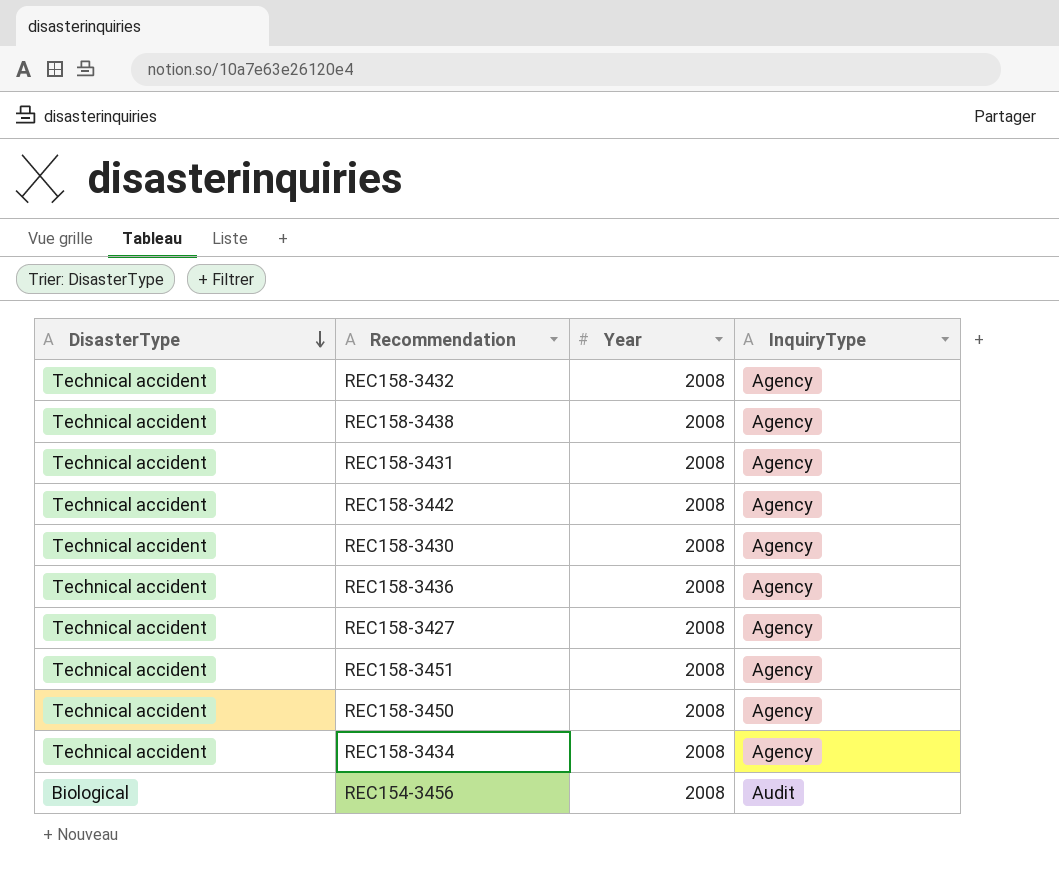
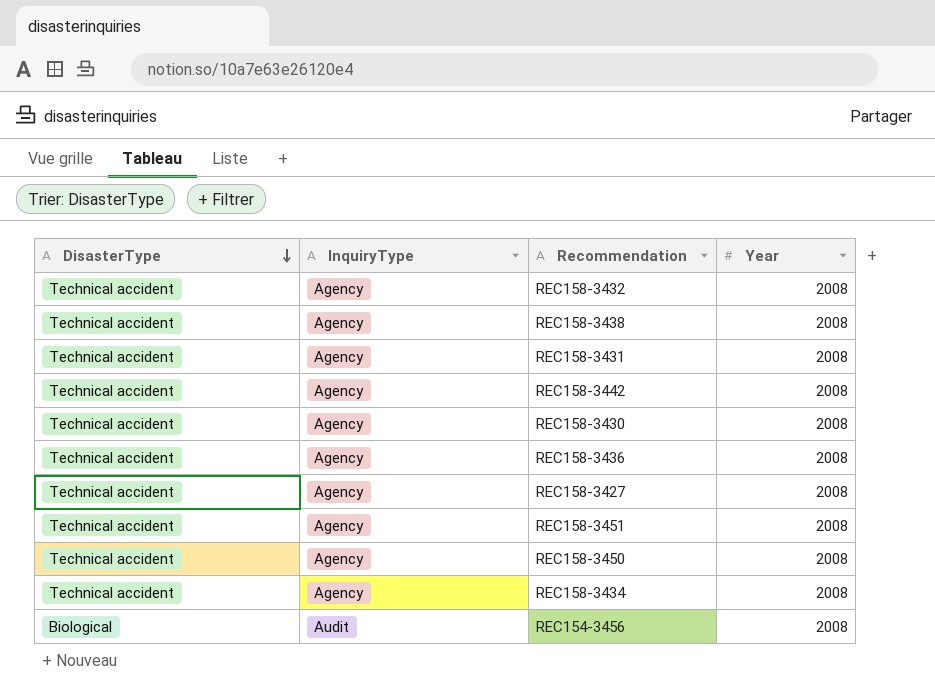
column InquiryType | position: 4 -> 2

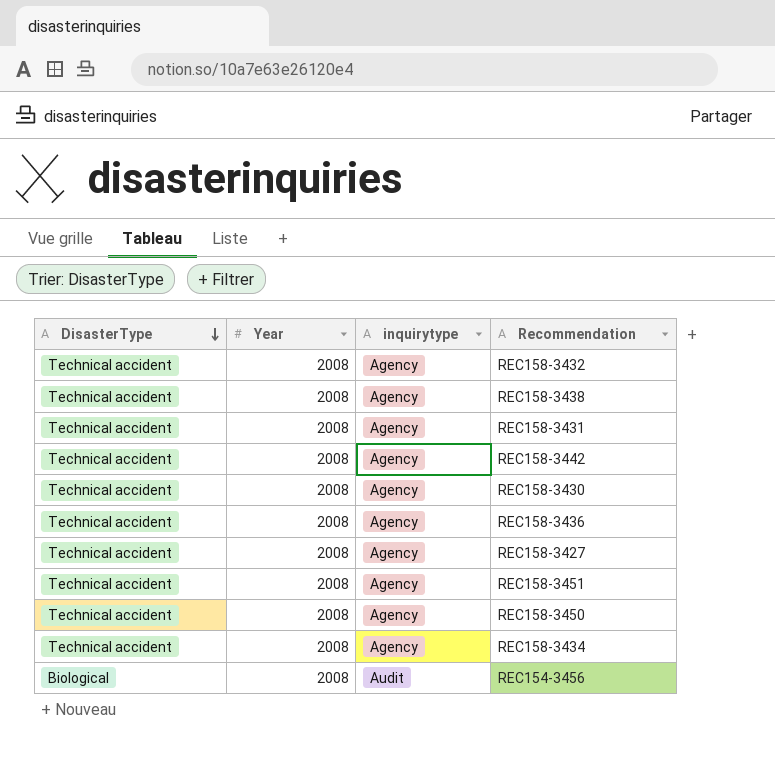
column Year | position: 4 -> 2
column name: InquiryType -> inquirytype

